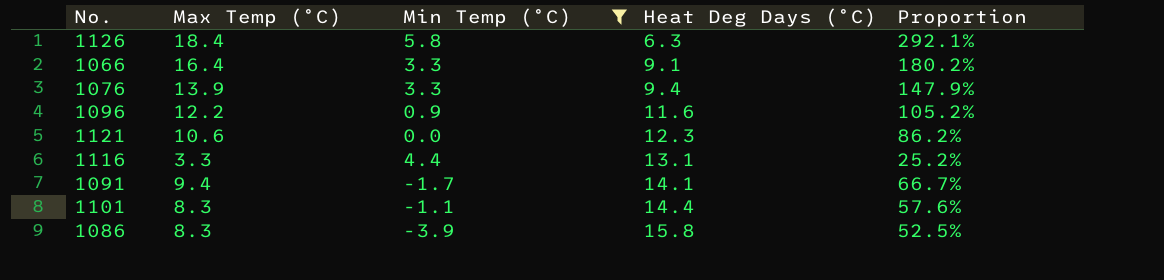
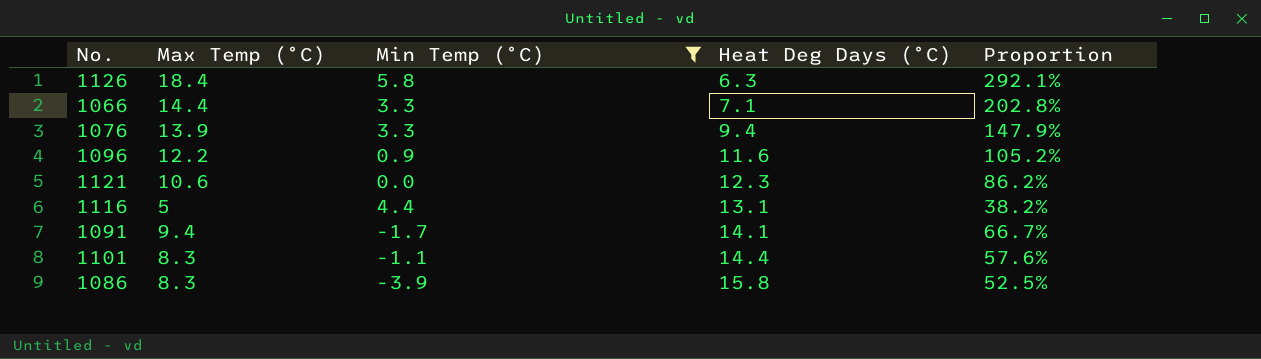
1066 | Max Temp (°C): 16.4 -> 14.4
1066 | Heat Deg Days (°C): 9.1 -> 7.1
1066 | Proportion: 180.2% -> 202.8%
1116 | Max Temp (°C): 3.3 -> 5
1116 | Proportion: 25.2% -> 38.2%

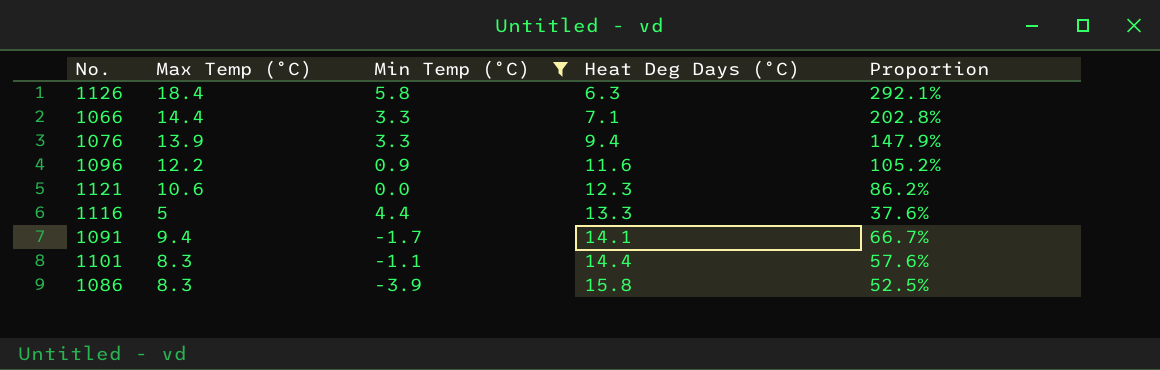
1116 | Heat Deg Days (°C): 13.1 -> 13.3
1116 | Proportion: 38.2% -> 37.6%

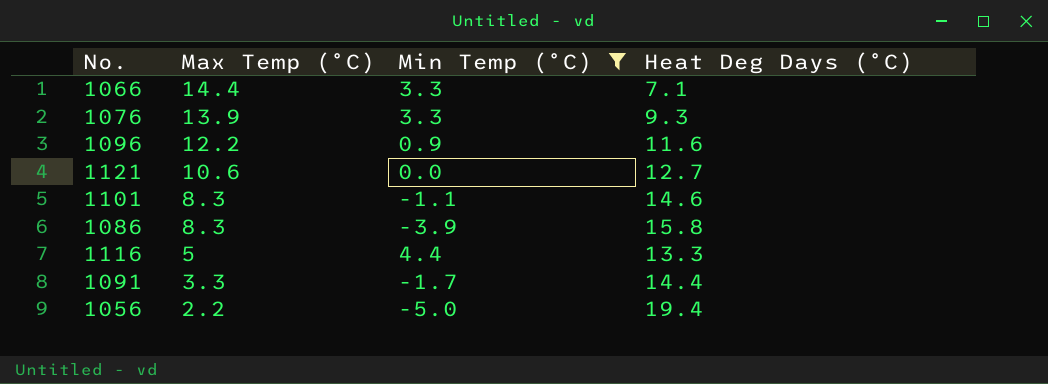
row order: Heat Deg Days (°C) ascending -> Max Temp (°C) descending
column Proportion | formula: [Max Temp (°C)] / [Heat Deg Days (°C)] -> none
row 1126: 18.4 | 5.8 | 6.3 | 292.1% -> none
1076 | Heat Deg Days (°C): 9.4 -> 9.3
1121 | Heat Deg Days (°C): 12.3 -> 12.7
1101 | Heat Deg Days (°C): 14.4 -> 14.6
1091 | Max Temp (°C): 9.4 -> 3.3
1091 | Heat Deg Days (°C): 14.1 -> 14.4
row 1056: none -> 2.2 | -5.0 | 19.4

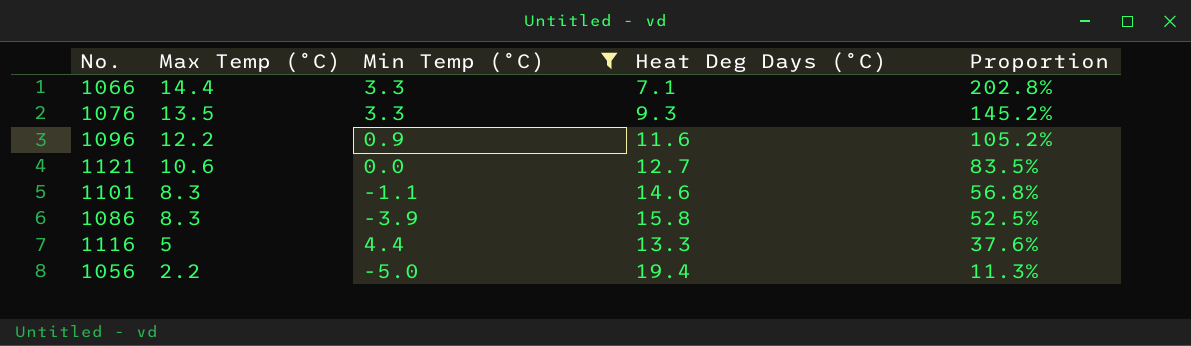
column Proportion | formula: none -> [Max Temp (°C)] / [Heat Deg Days (°C)]
row 1091: 3.3 | -1.7 | 14.4 -> none
1076 | Max Temp (°C): 13.9 -> 13.5

